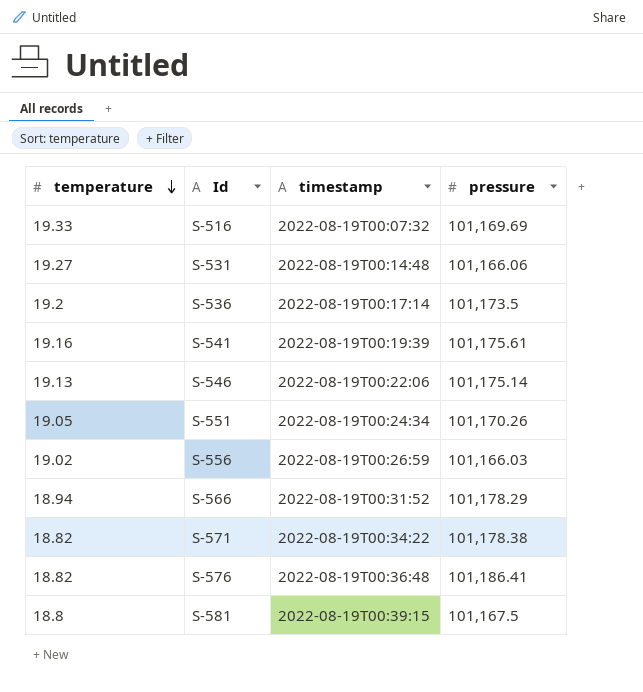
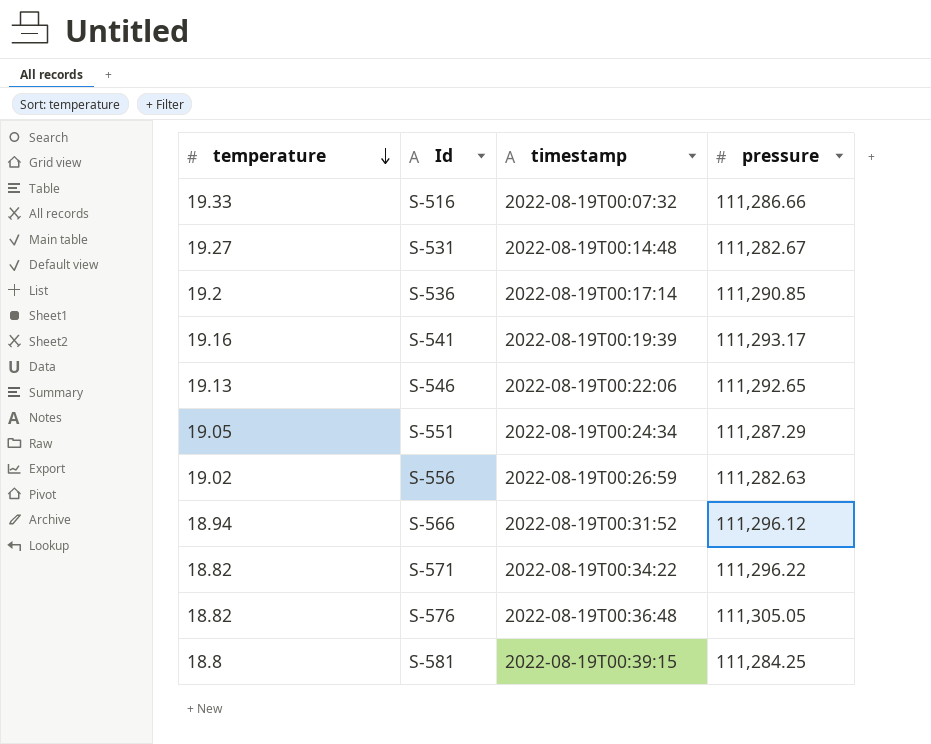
S-516 | pressure: 101,169.69 -> 111,286.66
S-531 | pressure: 101,166.06 -> 111,282.67
S-536 | pressure: 101,173.5 -> 111,290.85
S-541 | pressure: 101,175.61 -> 111,293.17
S-546 | pressure: 101,175.14 -> 111,292.65
S-551 | pressure: 101,170.26 -> 111,287.29
S-556 | pressure: 101,166.03 -> 111,282.63
S-566 | pressure: 101,178.29 -> 111,296.12
S-571 | pressure: 101,178.38 -> 111,296.22
S-576 | pressure: 101,186.41 -> 111,305.05
S-581 | pressure: 101,167.5 -> 111,284.25

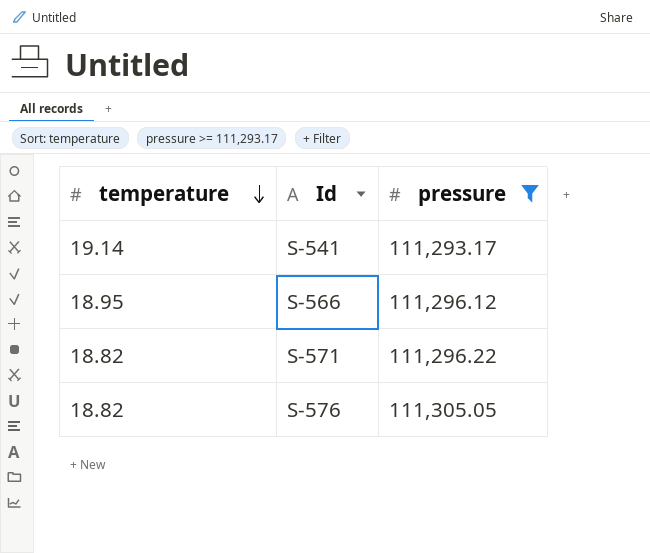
filter: none -> pressure >= 111,293.17
column timestamp | position: 3 -> none
S-541 | temperature: 19.16 -> 19.14
S-566 | temperature: 18.94 -> 18.95

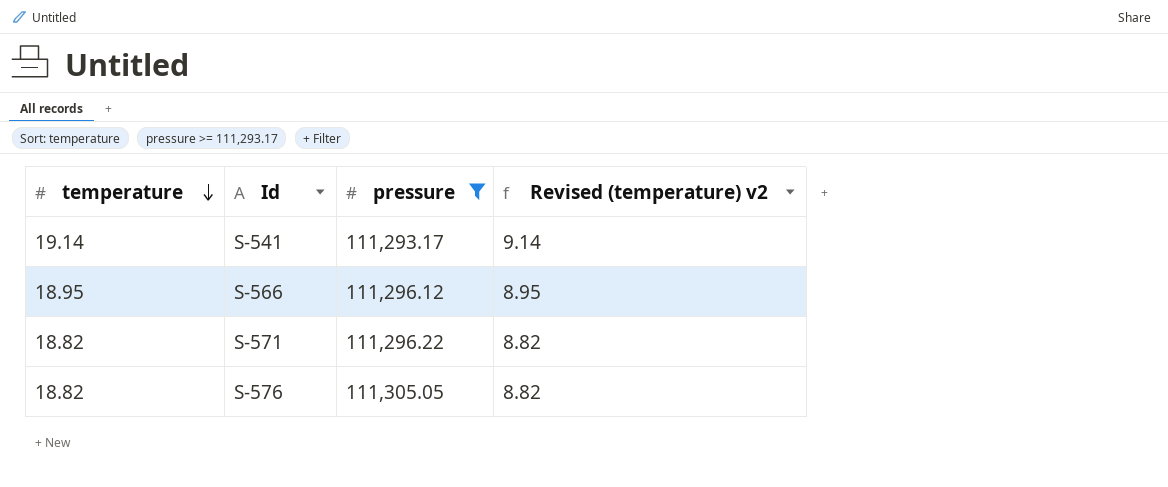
column Revised (temperature) v2 | formula: none -> [temperature] - 10

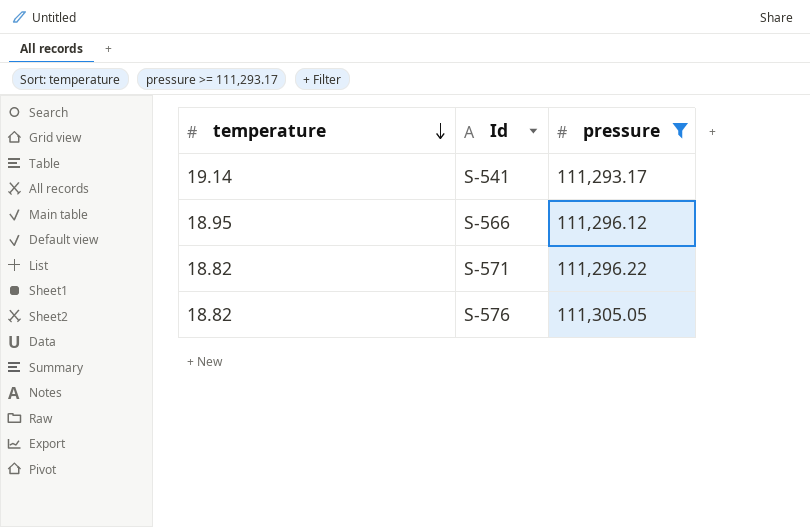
column Revised (temperature) v2 | formula: [temperature] - 10 -> none

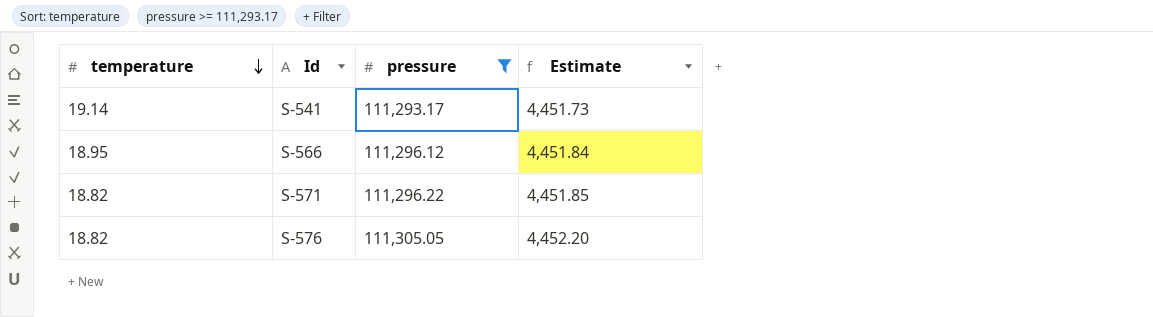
column Estimate | formula: none -> [pressure] * 0.04

